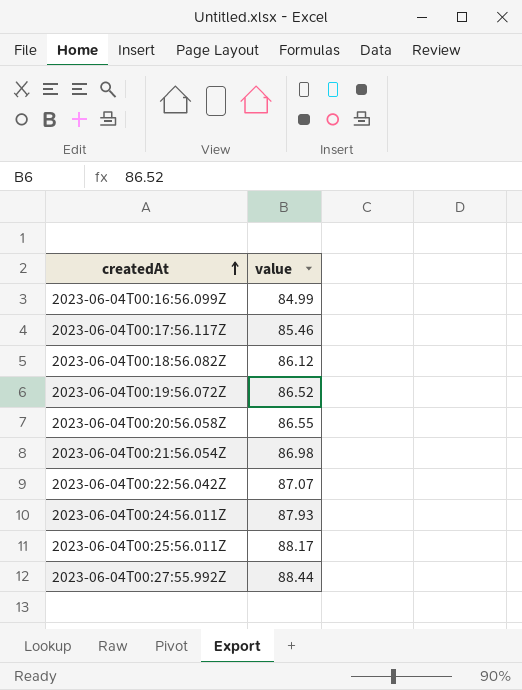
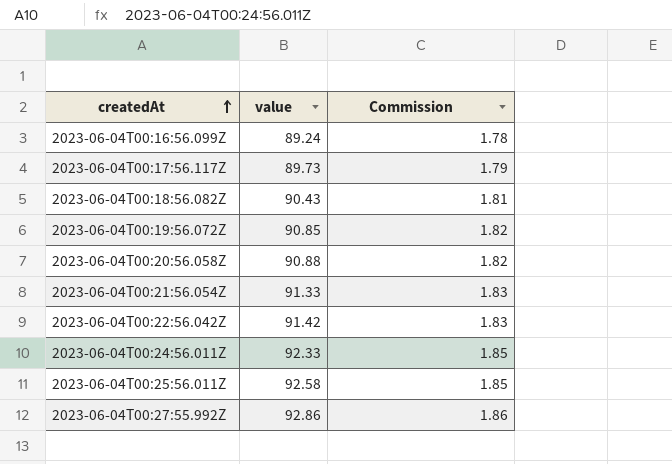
column Commission | formula: none -> [value] * 0.02
2023-06-04T00:16:56.099Z | value: 84.99 -> 89.24
2023-06-04T00:17:56.117Z | value: 85.46 -> 89.73
2023-06-04T00:18:56.082Z | value: 86.12 -> 90.43
2023-06-04T00:19:56.072Z | value: 86.52 -> 90.85
2023-06-04T00:20:56.058Z | value: 86.55 -> 90.88
2023-06-04T00:21:56.054Z | value: 86.98 -> 91.33
2023-06-04T00:22:56.042Z | value: 87.07 -> 91.42
2023-06-04T00:24:56.011Z | value: 87.93 -> 92.33
2023-06-04T00:25:56.011Z | value: 88.17 -> 92.58
2023-06-04T00:27:55.992Z | value: 88.44 -> 92.86

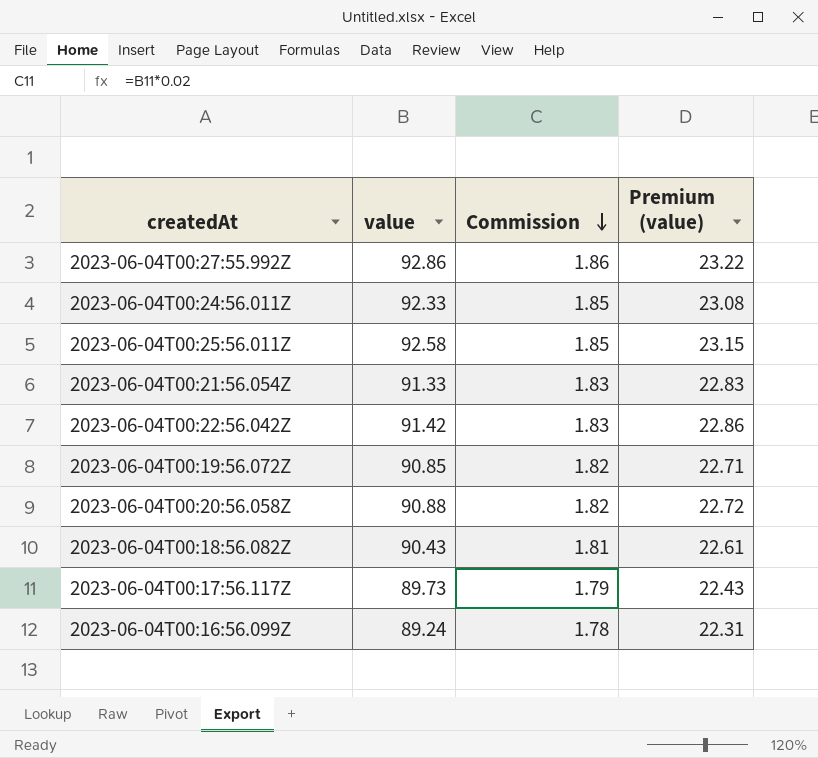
row order: createdAt ascending -> Commission descending
column Premium (value) | formula: none -> [value] * 0.25

